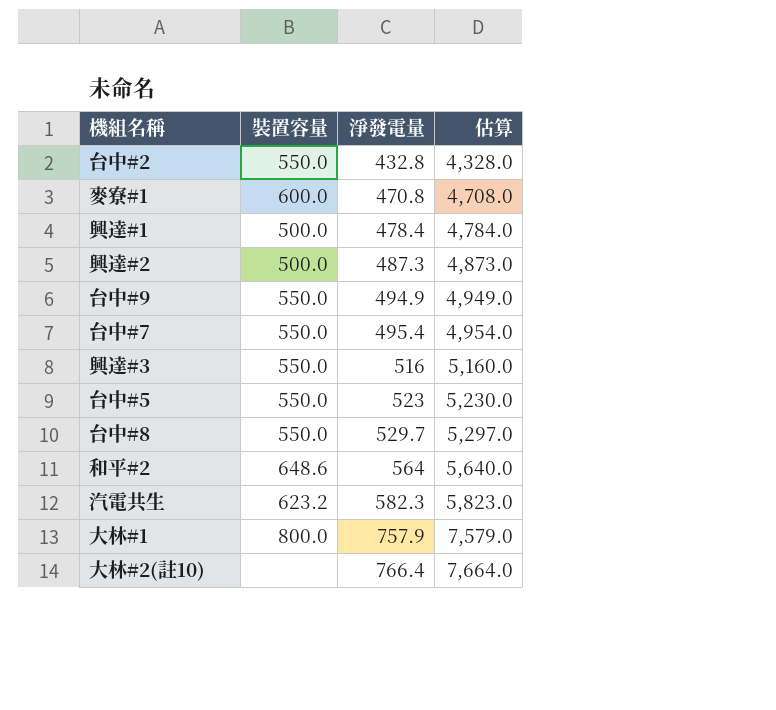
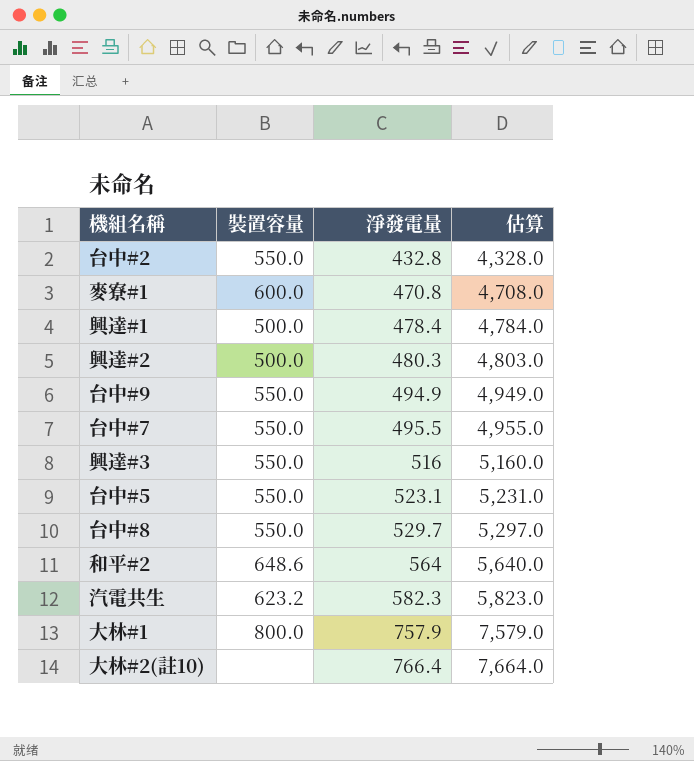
興達#2 | 淨發電量: 487.3 -> 480.3
興達#2 | 估算: 4,873.0 -> 4,803.0
台中#7 | 淨發電量: 495.4 -> 495.5
台中#7 | 估算: 4,954.0 -> 4,955.0
台中#5 | 淨發電量: 523 -> 523.1
台中#5 | 估算: 5,230.0 -> 5,231.0

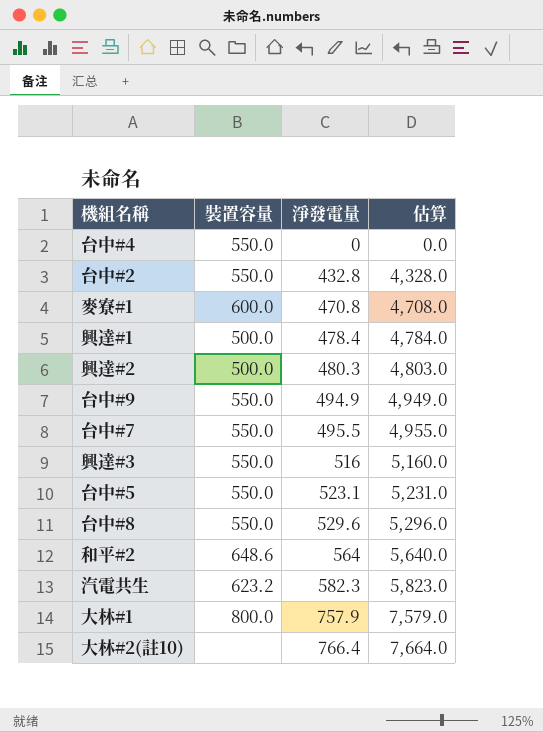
row 台中#4: none -> 550.0 | 0 | 0.0
台中#8 | 淨發電量: 529.7 -> 529.6
台中#8 | 估算: 5,297.0 -> 5,296.0

